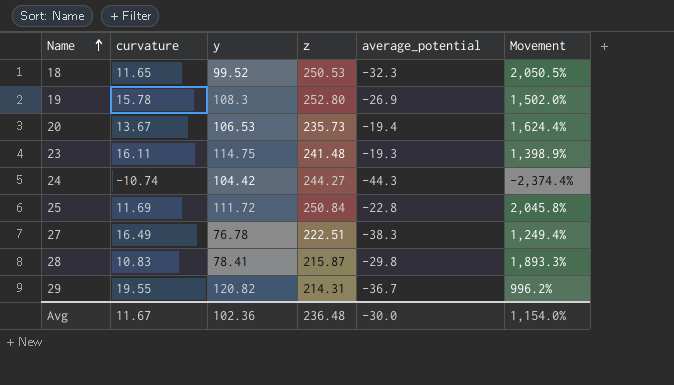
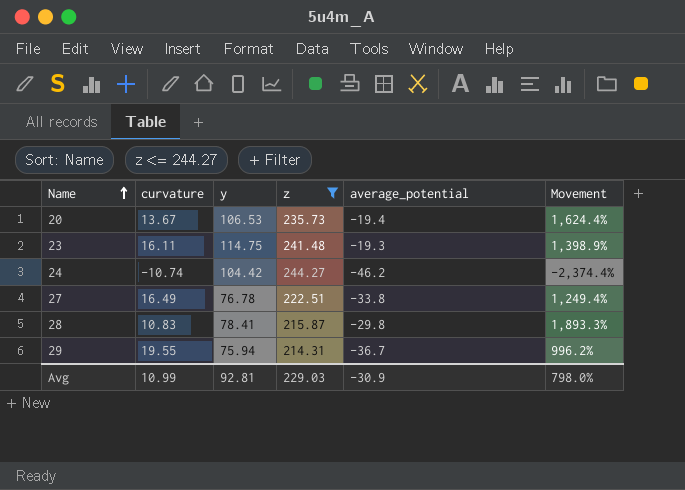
filter: none -> z <= 244.27
24 | average_potential: -44.3 -> -46.2
27 | average_potential: -38.3 -> -33.8
29 | y: 120.82 -> 75.94
Avg | curvature: 11.67 -> 10.99
Avg | y: 102.36 -> 92.81
Avg | z: 236.48 -> 229.03
Avg | average_potential: -30.0 -> -30.9
Avg | Movement: 1,154.0% -> 798.0%

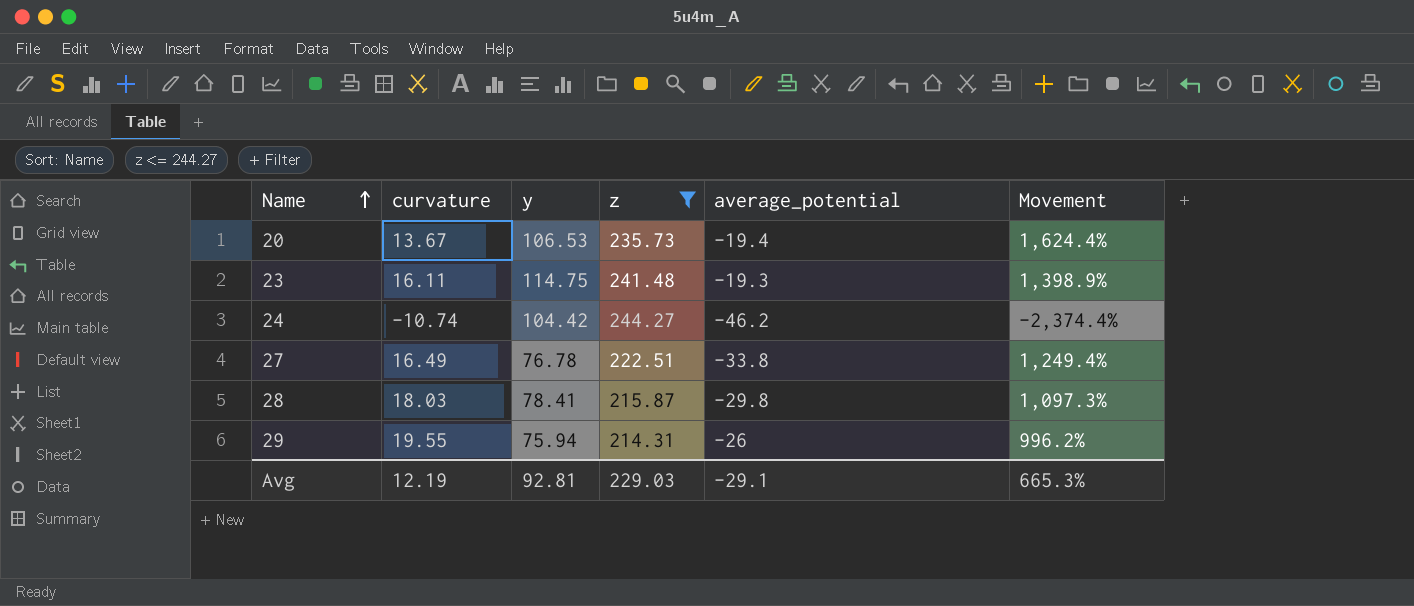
28 | curvature: 10.83 -> 18.03
28 | Movement: 1,893.3% -> 1,097.3%
29 | average_potential: -36.7 -> -26
Avg | curvature: 10.99 -> 12.19
Avg | average_potential: -30.9 -> -29.1
Avg | Movement: 798.0% -> 665.3%

